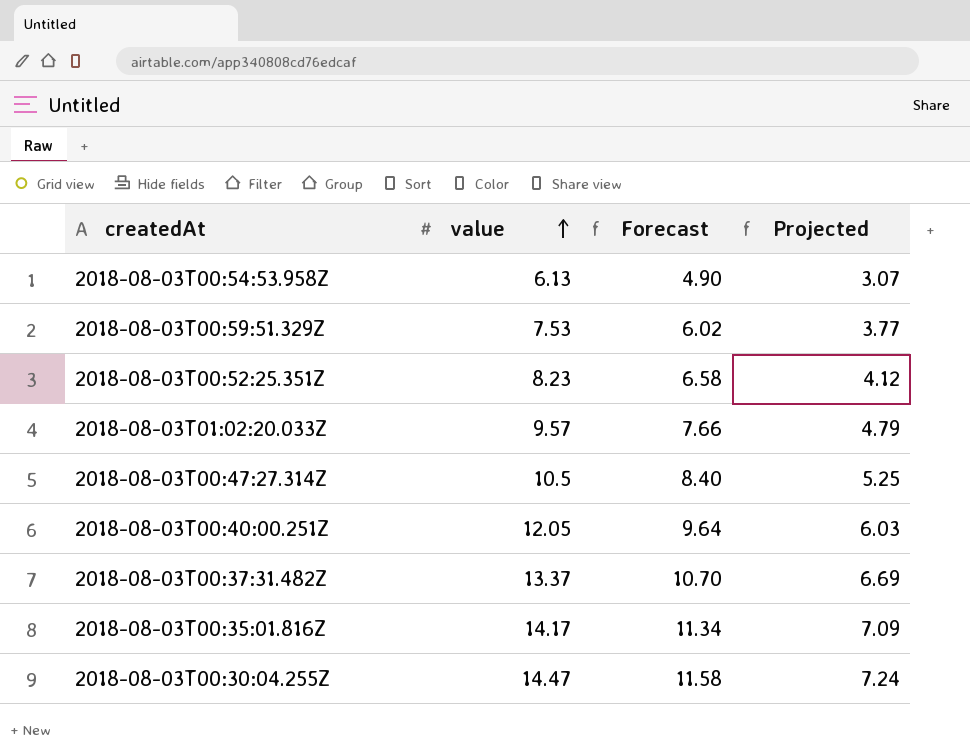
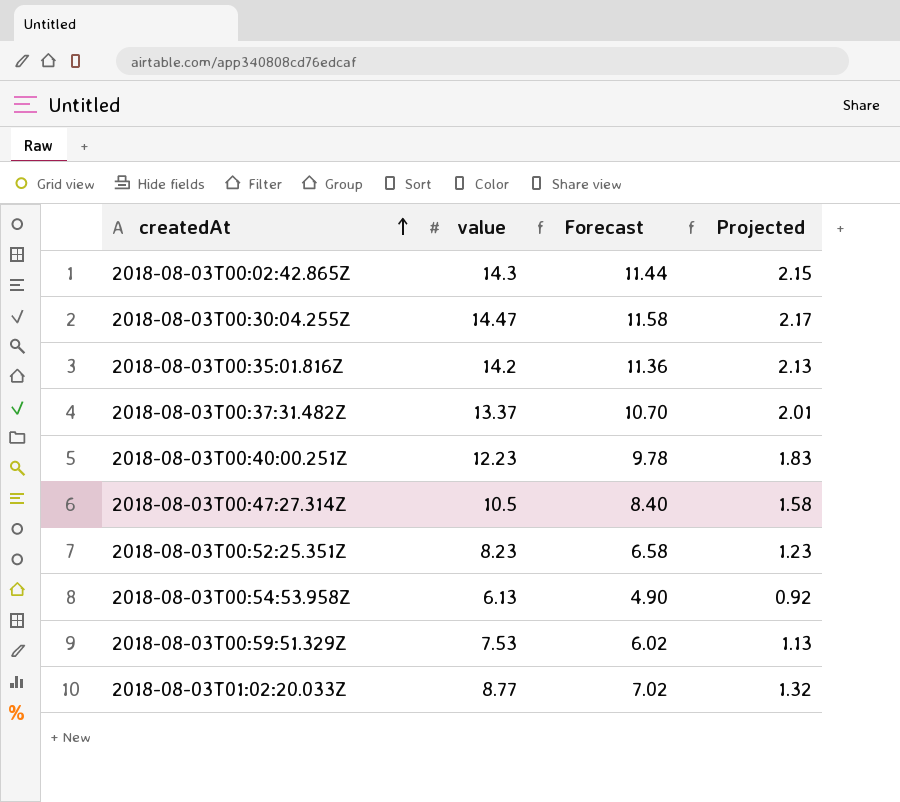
row order: value ascending -> createdAt ascending
column Projected | formula: [value] * 0.5 -> [value] * 0.15
row 2018-08-03T00:02:42.865Z: none -> 14.3 | 11.44 | 2.15
2018-08-03T00:35:01.816Z | value: 14.17 -> 14.2
2018-08-03T00:35:01.816Z | Forecast: 11.34 -> 11.36
2018-08-03T00:40:00.251Z | value: 12.05 -> 12.23
2018-08-03T00:40:00.251Z | Forecast: 9.64 -> 9.78
2018-08-03T01:02:20.033Z | value: 9.57 -> 8.77
2018-08-03T01:02:20.033Z | Forecast: 7.66 -> 7.02

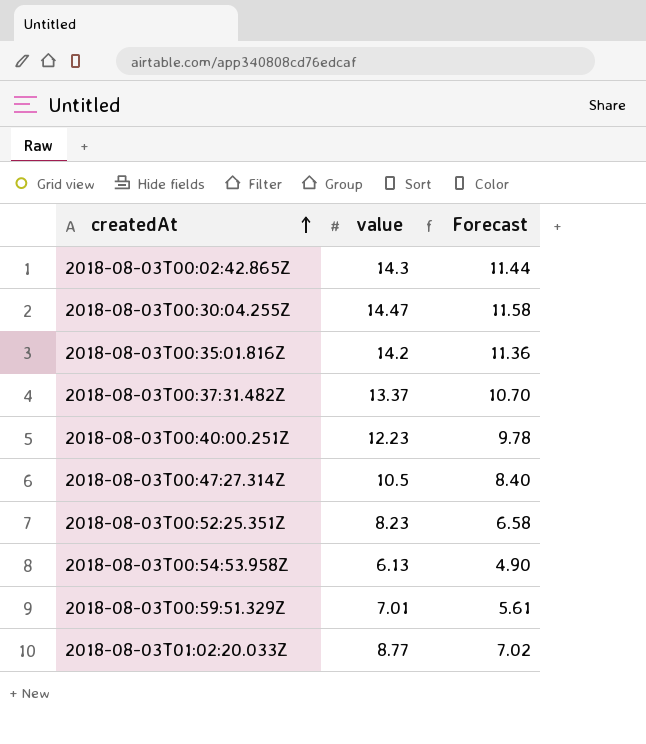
column Projected | formula: [value] * 0.15 -> none
2018-08-03T00:59:51.329Z | value: 7.53 -> 7.01
2018-08-03T00:59:51.329Z | Forecast: 6.02 -> 5.61

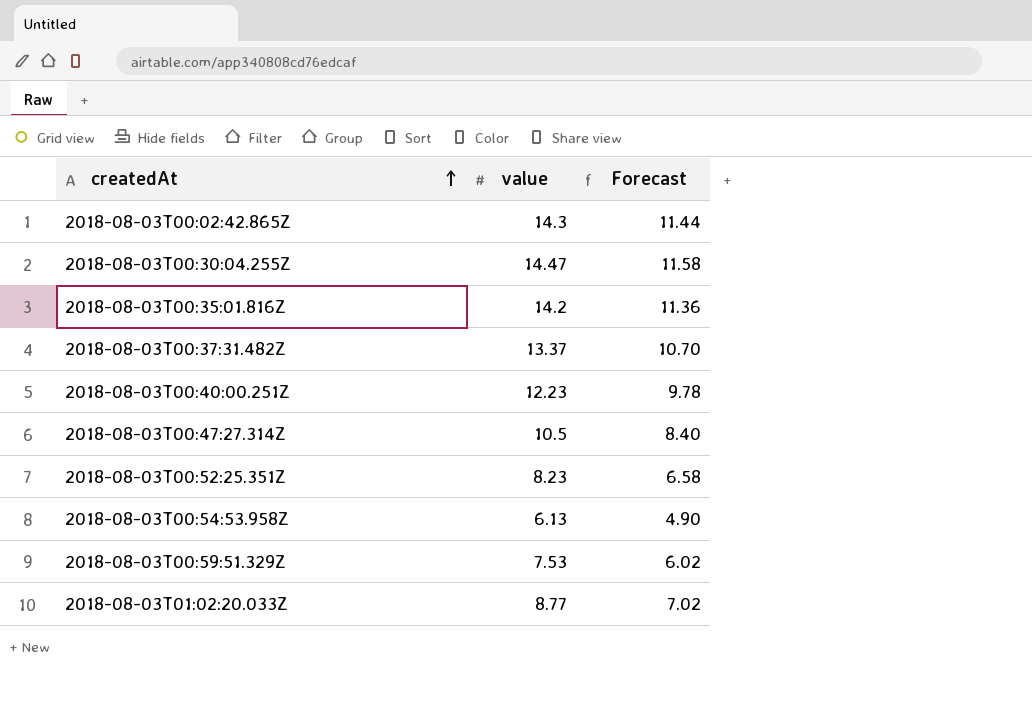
2018-08-03T00:59:51.329Z | value: 7.01 -> 7.53
2018-08-03T00:59:51.329Z | Forecast: 5.61 -> 6.02

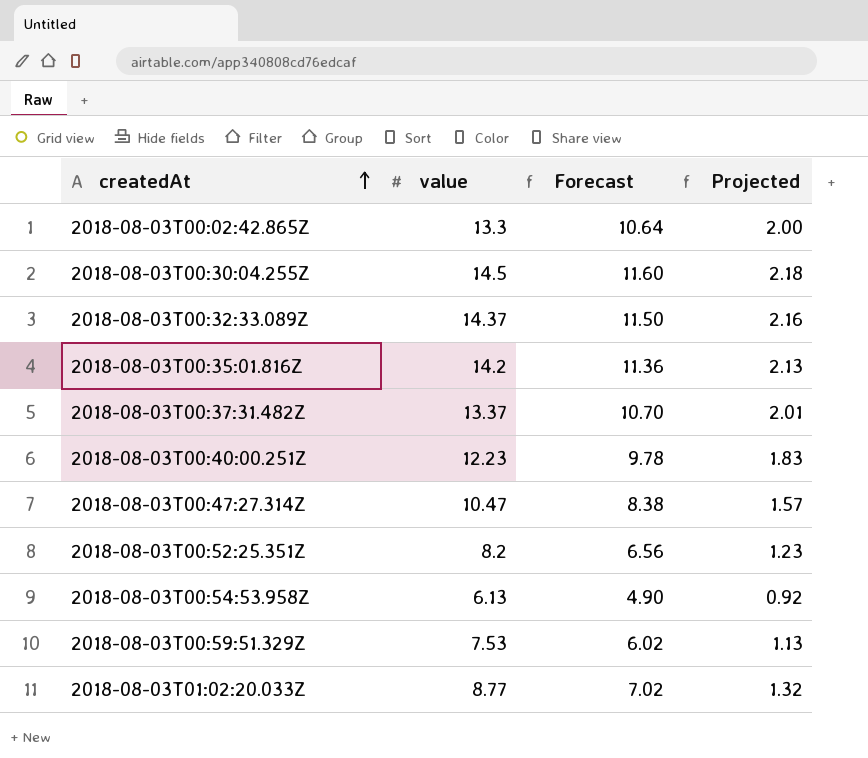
column Projected | formula: none -> [value] * 0.15
2018-08-03T00:02:42.865Z | value: 14.3 -> 13.3
2018-08-03T00:02:42.865Z | Forecast: 11.44 -> 10.64
2018-08-03T00:30:04.255Z | value: 14.47 -> 14.5
2018-08-03T00:30:04.255Z | Forecast: 11.58 -> 11.60
row 2018-08-03T00:32:33.089Z: none -> 14.37 | 11.50 | 2.16
2018-08-03T00:47:27.314Z | value: 10.5 -> 10.47
2018-08-03T00:47:27.314Z | Forecast: 8.40 -> 8.38
2018-08-03T00:52:25.351Z | value: 8.23 -> 8.2
2018-08-03T00:52:25.351Z | Forecast: 6.58 -> 6.56

